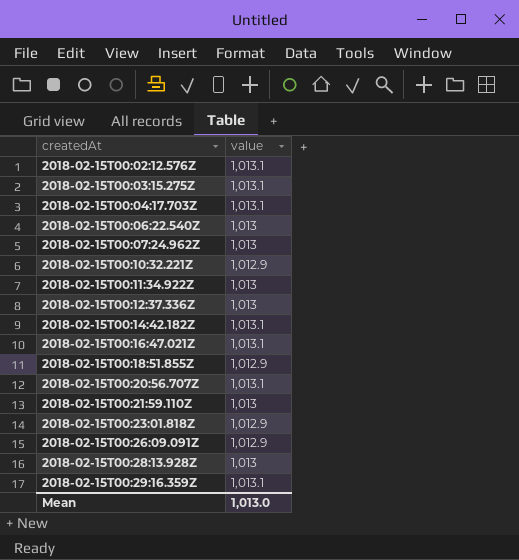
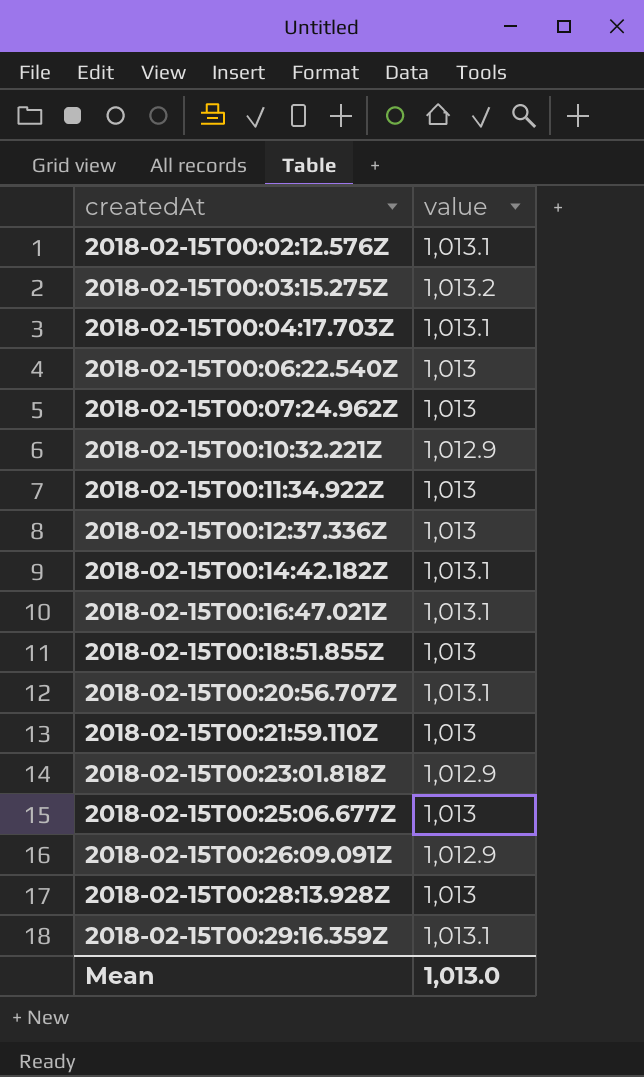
2018-02-15T00:03:15.275Z | value: 1,013.1 -> 1,013.2
2018-02-15T00:18:51.855Z | value: 1,012.9 -> 1,013
row 2018-02-15T00:25:06.677Z: none -> 1,013

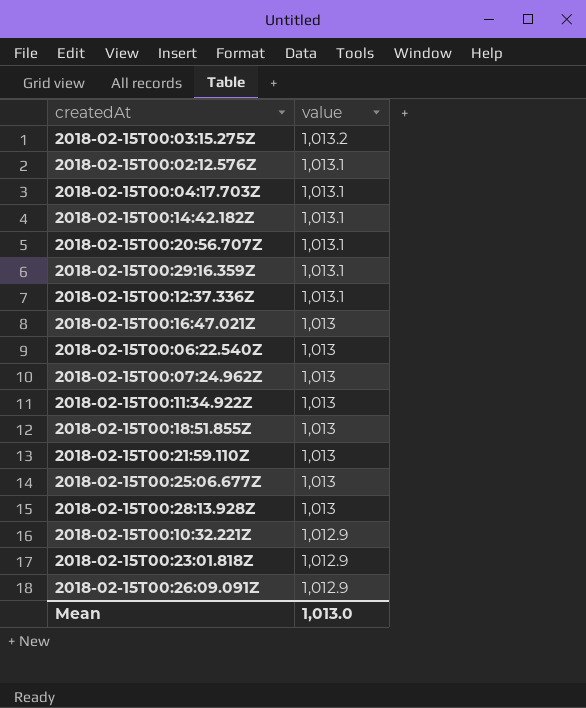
row order: createdAt ascending -> value descending
2018-02-15T00:12:37.336Z | value: 1,013 -> 1,013.1
2018-02-15T00:16:47.021Z | value: 1,013.1 -> 1,013

